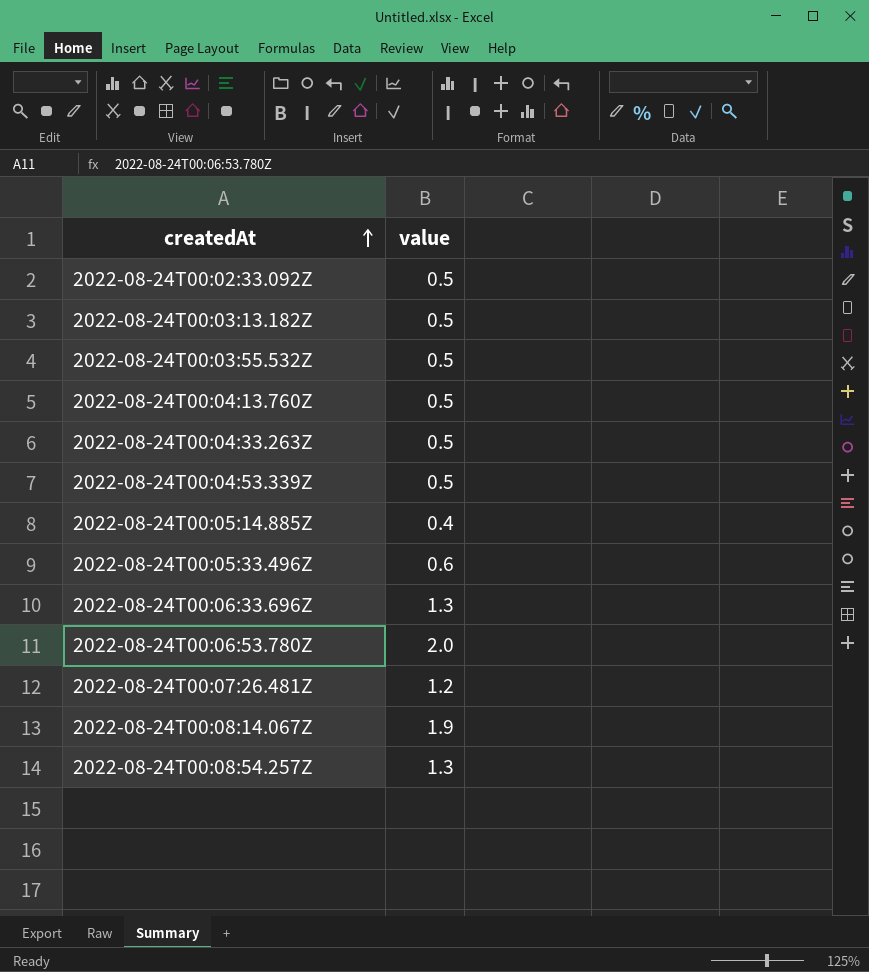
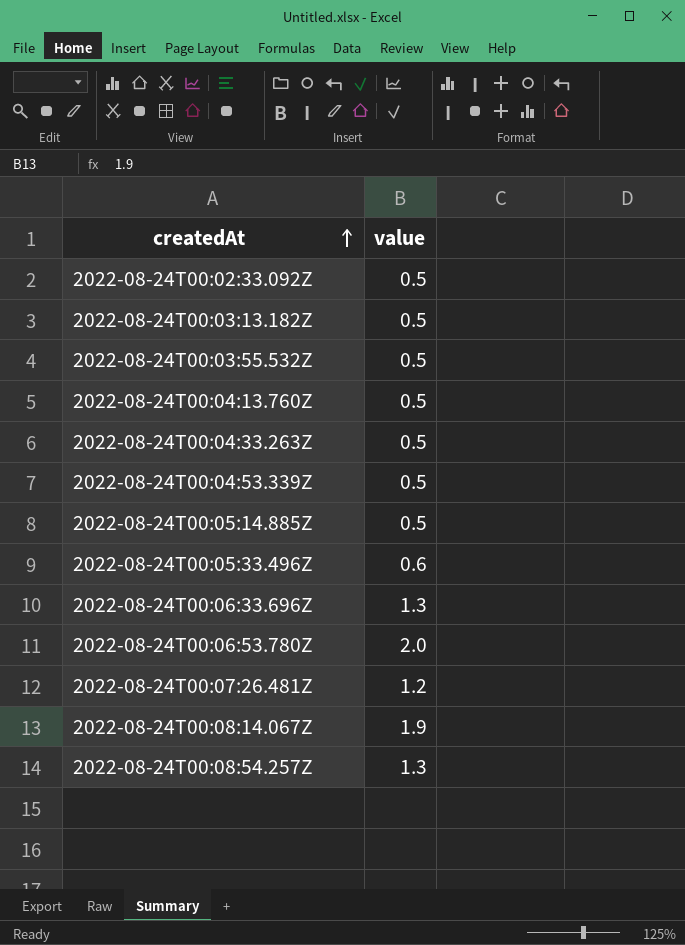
2022-08-24T00:05:14.885Z | value: 0.4 -> 0.5

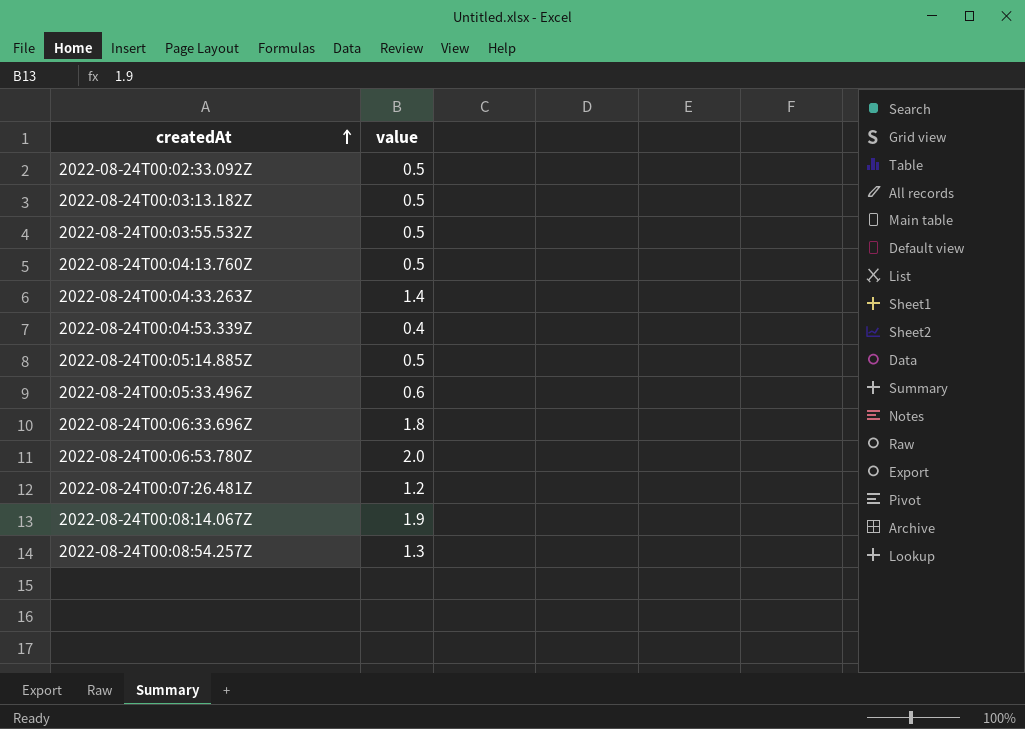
2022-08-24T00:04:33.263Z | value: 0.5 -> 1.4
2022-08-24T00:04:53.339Z | value: 0.5 -> 0.4
2022-08-24T00:06:33.696Z | value: 1.3 -> 1.8

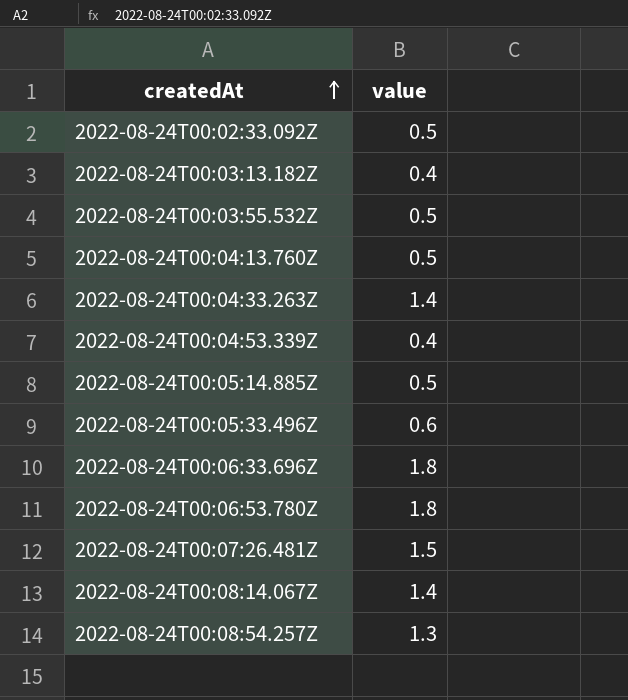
2022-08-24T00:03:13.182Z | value: 0.5 -> 0.4
2022-08-24T00:06:53.780Z | value: 2.0 -> 1.8
2022-08-24T00:07:26.481Z | value: 1.2 -> 1.5
2022-08-24T00:08:14.067Z | value: 1.9 -> 1.4

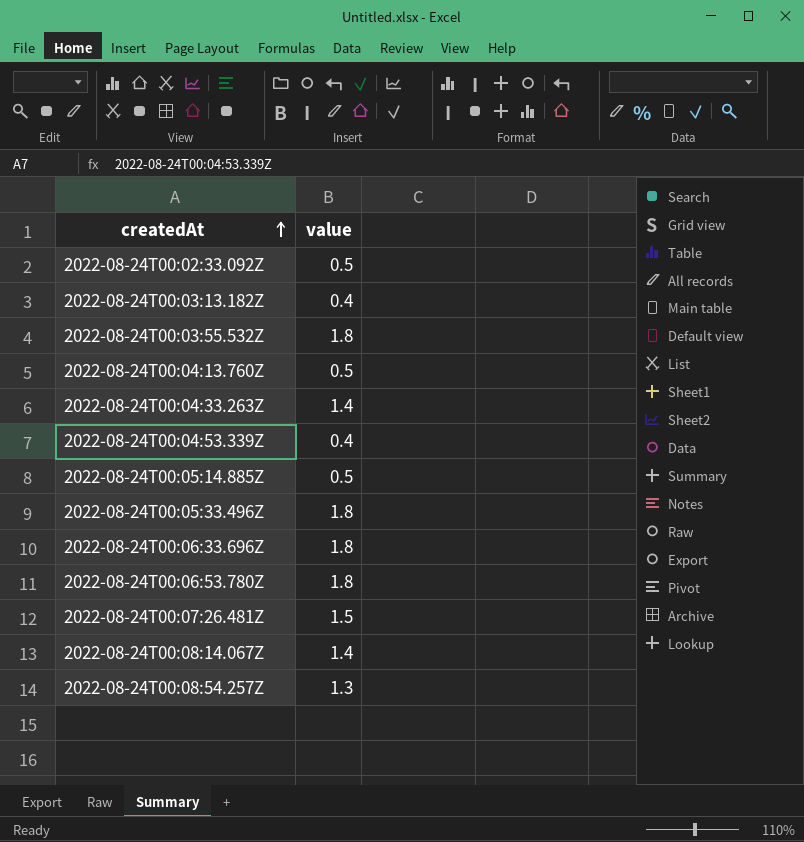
2022-08-24T00:03:55.532Z | value: 0.5 -> 1.8
2022-08-24T00:05:33.496Z | value: 0.6 -> 1.8

